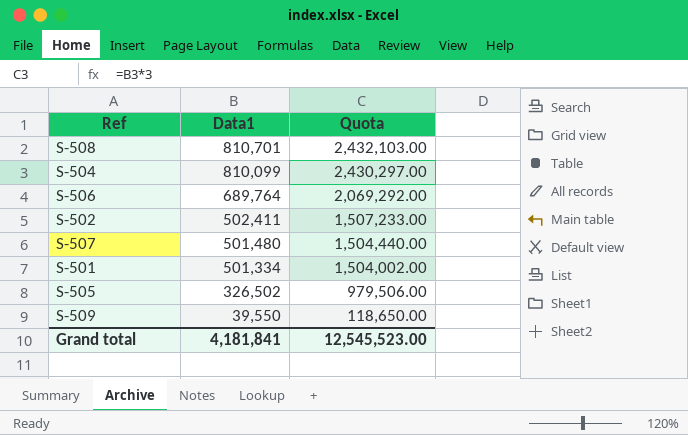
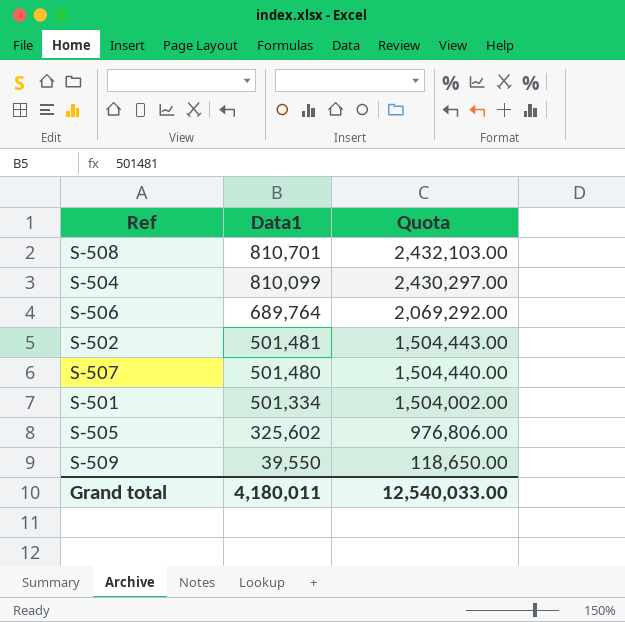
S-502 | Data1: 502,411 -> 501,481
S-502 | Quota: 1,507,233.00 -> 1,504,443.00
S-505 | Data1: 326,502 -> 325,602
S-505 | Quota: 979,506.00 -> 976,806.00
Grand total | Data1: 4,181,841 -> 4,180,011
Grand total | Quota: 12,545,523.00 -> 12,540,033.00

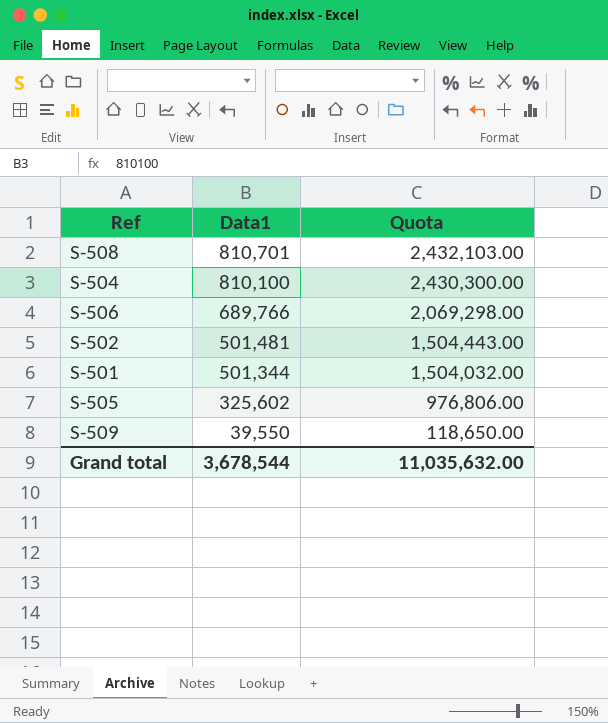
row S-507: 501,480 | 1,504,440.00 -> none
S-504 | Data1: 810,099 -> 810,100
S-504 | Quota: 2,430,297.00 -> 2,430,300.00
S-506 | Data1: 689,764 -> 689,766
S-506 | Quota: 2,069,292.00 -> 2,069,298.00
S-501 | Data1: 501,334 -> 501,344
S-501 | Quota: 1,504,002.00 -> 1,504,032.00
Grand total | Data1: 4,180,011 -> 3,678,544
Grand total | Quota: 12,540,033.00 -> 11,035,632.00

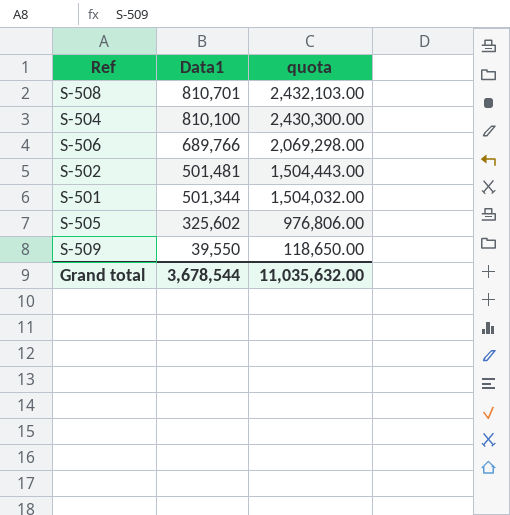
column name: Quota -> quota

